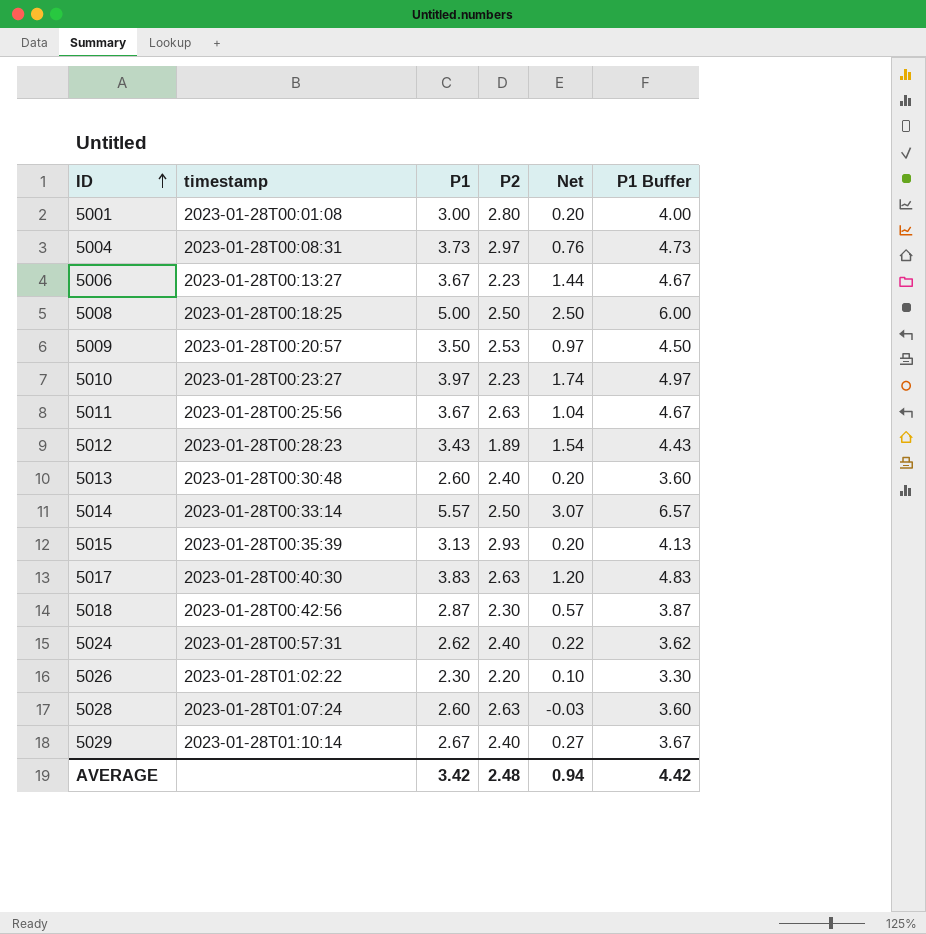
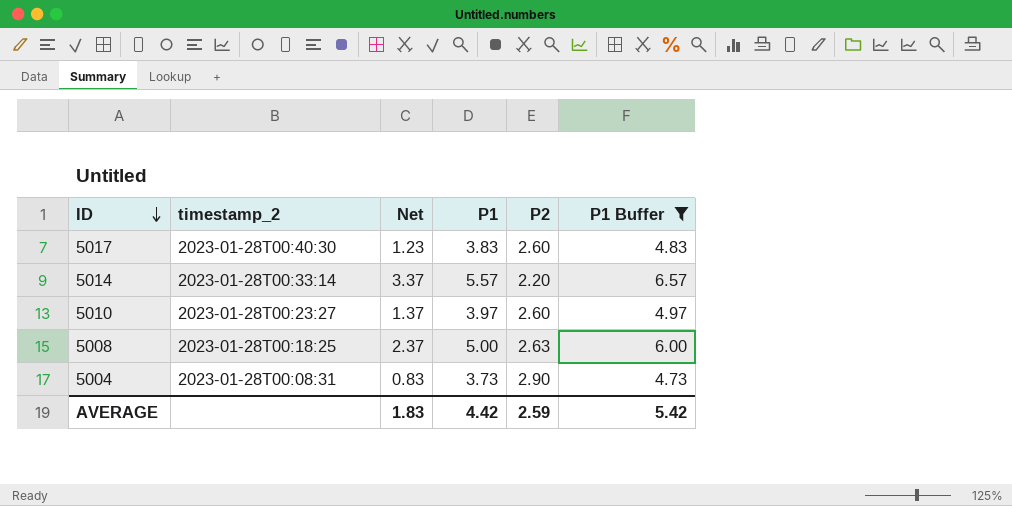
filter: none -> P1 Buffer >= 4.73
row order: ID ascending -> ID descending
column name: timestamp -> timestamp_2
column Net | position: 5 -> 3
5017 | Net: 1.20 -> 1.23
5017 | P2: 2.63 -> 2.60
5014 | Net: 3.07 -> 3.37
5014 | P2: 2.50 -> 2.20
5010 | Net: 1.74 -> 1.37
5010 | P2: 2.23 -> 2.60
5008 | Net: 2.50 -> 2.37
5008 | P2: 2.50 -> 2.63
5004 | Net: 0.76 -> 0.83
5004 | P2: 2.97 -> 2.90
AVERAGE | Net: 0.94 -> 1.83
AVERAGE | P1: 3.42 -> 4.42
AVERAGE | P2: 2.48 -> 2.59
AVERAGE | P1 Buffer: 4.42 -> 5.42

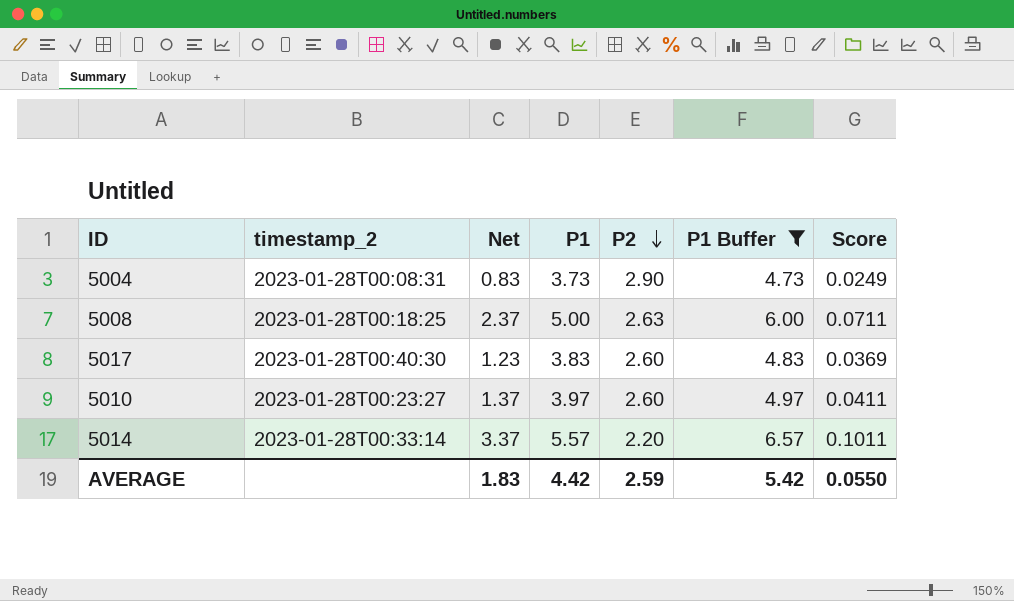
row order: ID descending -> P2 descending
column Score | formula: none -> [Net] * 0.03

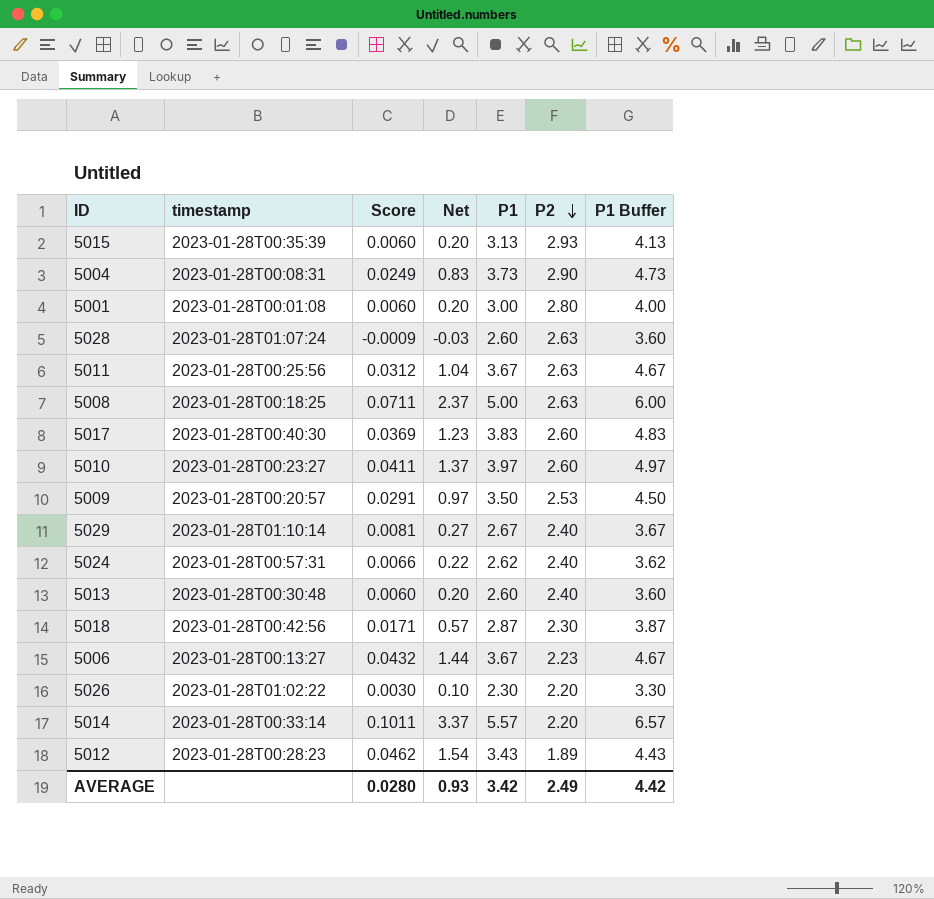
filter: P1 Buffer >= 4.73 -> none
column name: timestamp_2 -> timestamp
column Score | position: 7 -> 3
AVERAGE | Score: 0.0550 -> 0.0280
AVERAGE | Net: 1.83 -> 0.93
AVERAGE | P1: 4.42 -> 3.42
AVERAGE | P2: 2.59 -> 2.49
AVERAGE | P1 Buffer: 5.42 -> 4.42

